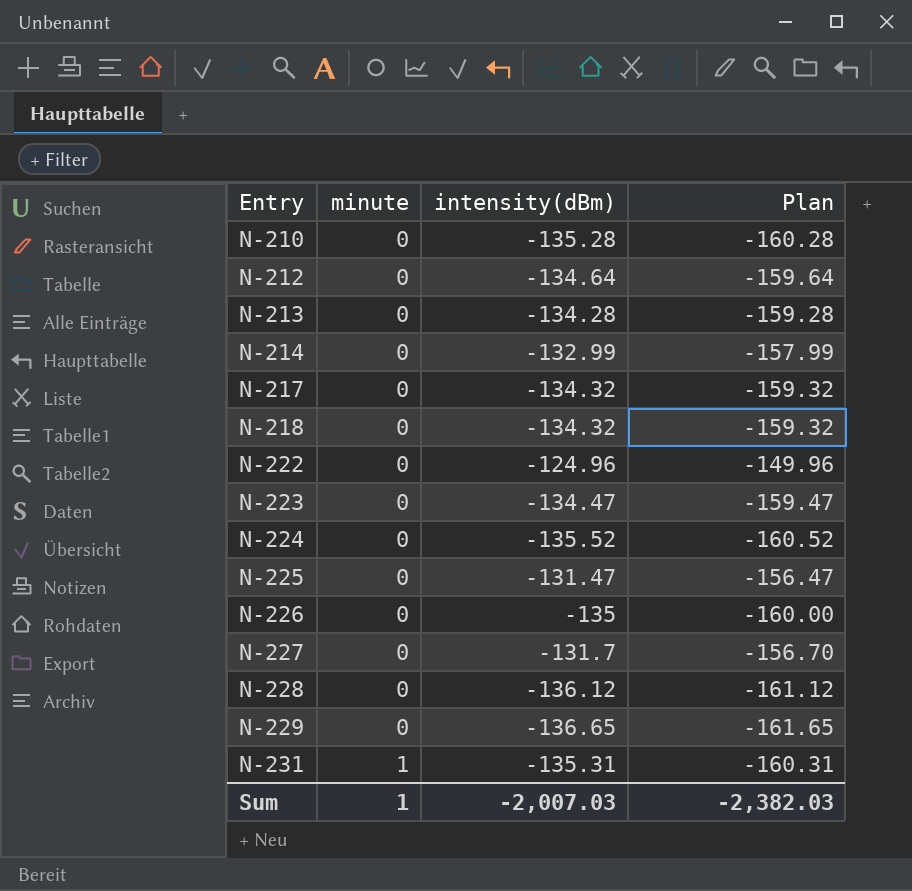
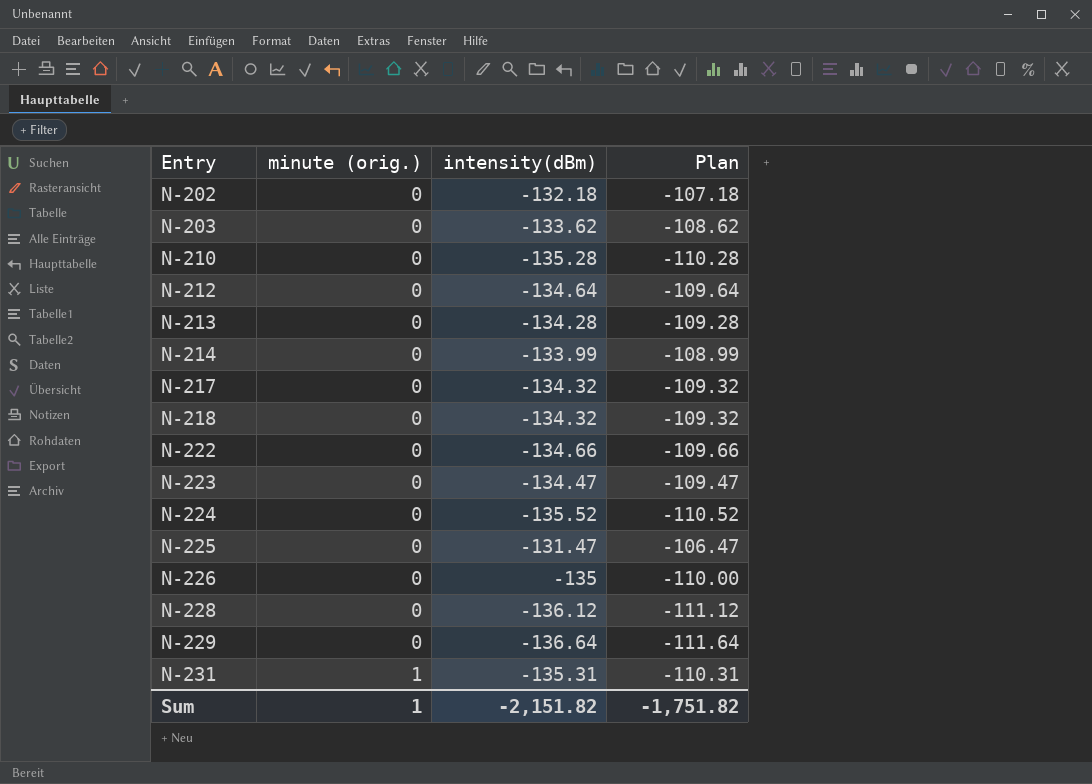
column name: minute -> minute (orig.)
column Plan | formula: [intensity(dBm)] - 25 -> [intensity(dBm)] + 25
row N-227: 0 | -131.7 | -156.70 -> none
row N-202: none -> 0 | -132.18 | -107.18
row N-203: none -> 0 | -133.62 | -108.62
N-214 | intensity(dBm): -132.99 -> -133.99
N-222 | intensity(dBm): -124.96 -> -134.66
N-229 | intensity(dBm): -136.65 -> -136.64
Sum | intensity(dBm): -2,007.03 -> -2,151.82
Sum | Plan: -2,382.03 -> -1,751.82

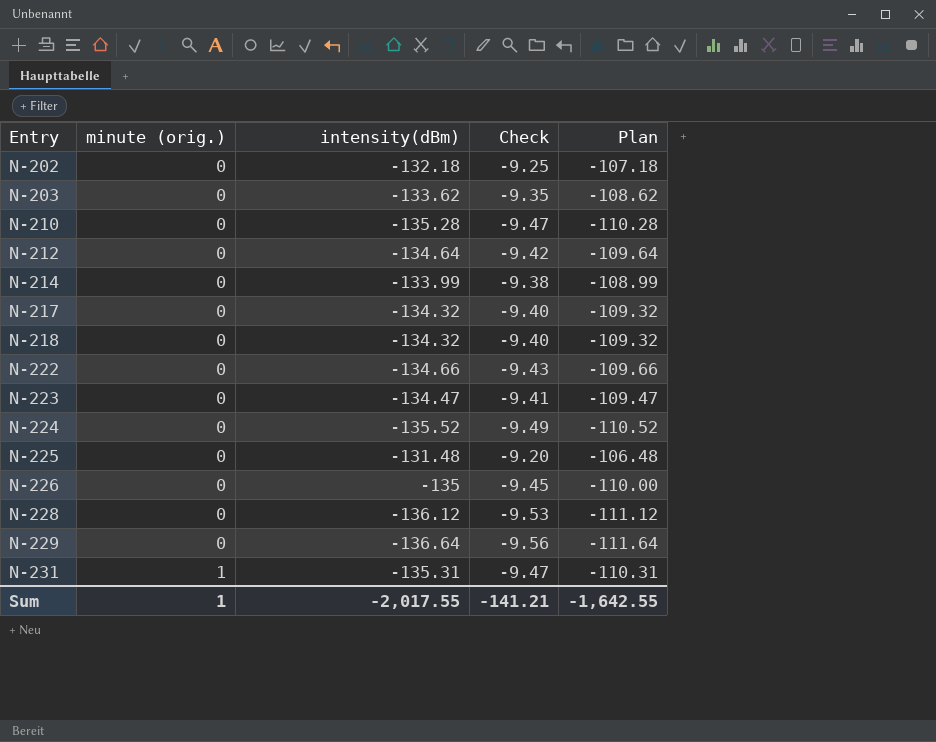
column Check | formula: none -> [intensity(dBm)] * 0.07
row N-213: 0 | -134.28 | -109.28 -> none
N-225 | intensity(dBm): -131.47 -> -131.48
N-225 | Plan: -106.47 -> -106.48
Sum | intensity(dBm): -2,151.82 -> -2,017.55
Sum | Plan: -1,751.82 -> -1,642.55

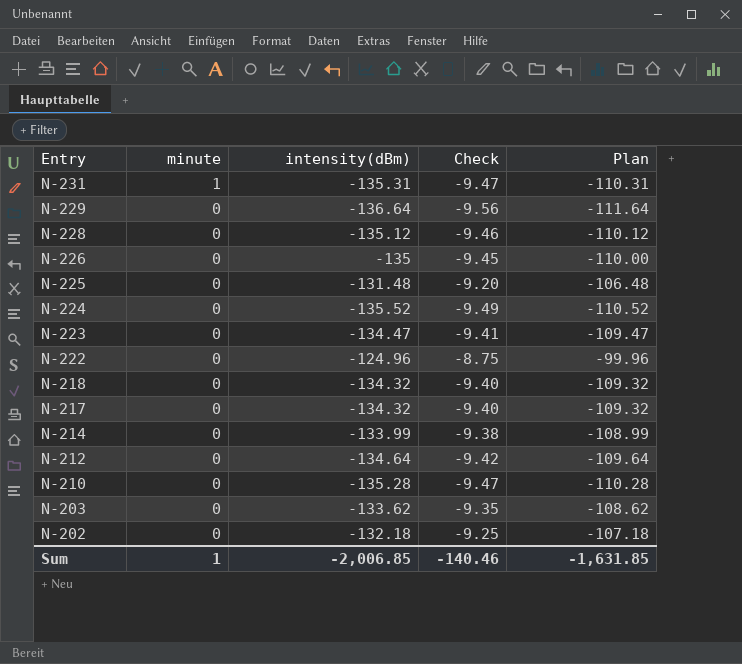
row order: Entry ascending -> Entry descending
column name: minute (orig.) -> minute
N-228 | intensity(dBm): -136.12 -> -135.12
N-228 | Check: -9.53 -> -9.46
N-228 | Plan: -111.12 -> -110.12
N-222 | intensity(dBm): -134.66 -> -124.96
N-222 | Check: -9.43 -> -8.75
N-222 | Plan: -109.66 -> -99.96
Sum | intensity(dBm): -2,017.55 -> -2,006.85
Sum | Check: -141.21 -> -140.46
Sum | Plan: -1,642.55 -> -1,631.85

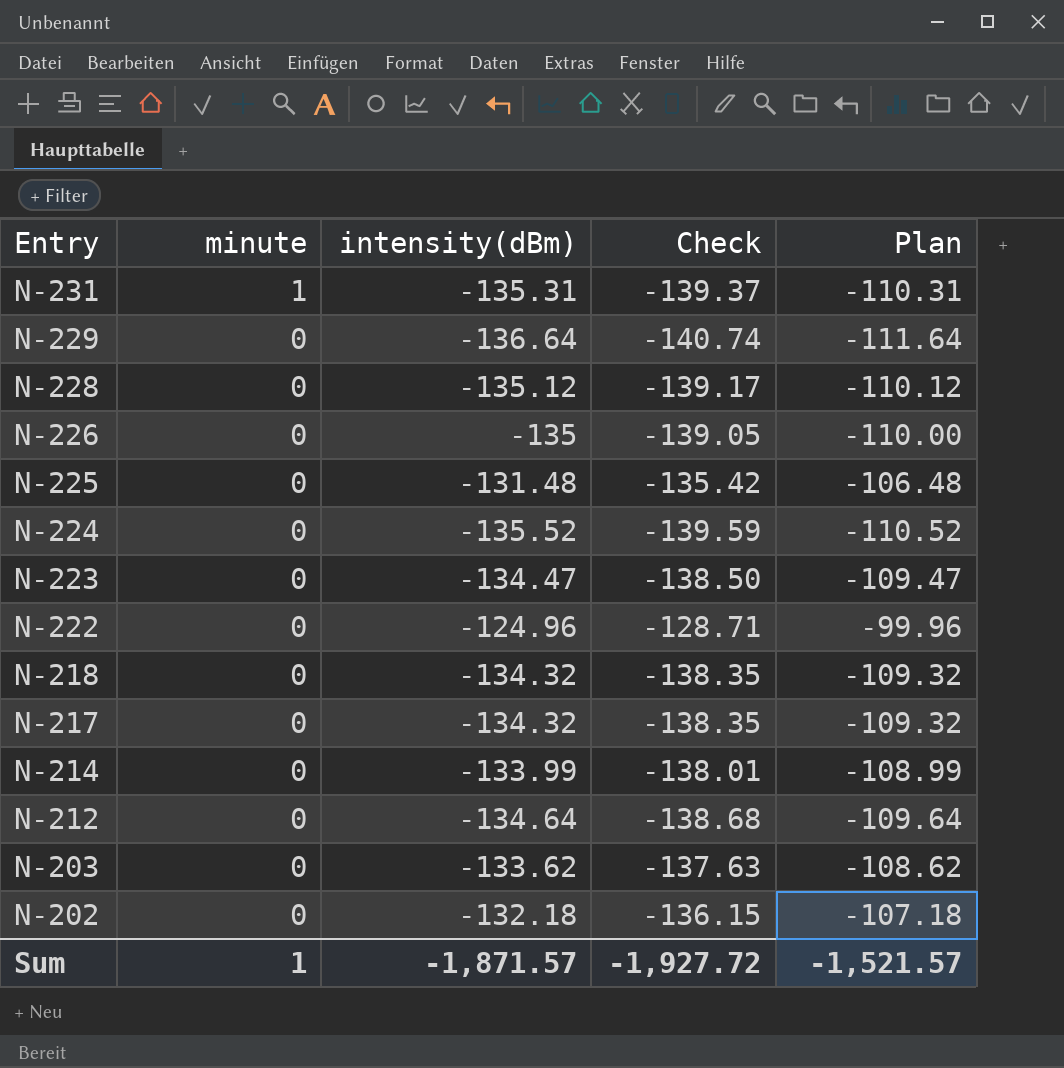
column Check | formula: [intensity(dBm)] * 0.07 -> [intensity(dBm)] * 1.03
row N-210: 0 | -135.28 | -9.47 | -110.28 -> none
Sum | intensity(dBm): -2,006.85 -> -1,871.57
Sum | Check: -140.46 -> -1,927.72
Sum | Plan: -1,631.85 -> -1,521.57

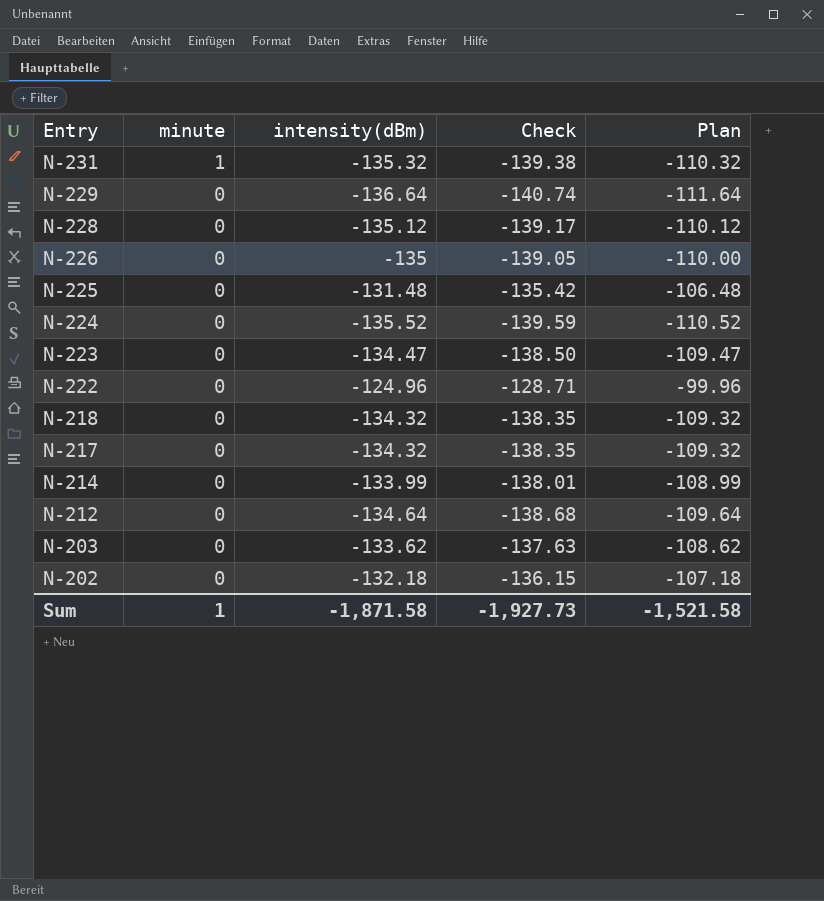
N-231 | intensity(dBm): -135.31 -> -135.32
N-231 | Check: -139.37 -> -139.38
N-231 | Plan: -110.31 -> -110.32
Sum | intensity(dBm): -1,871.57 -> -1,871.58
Sum | Check: -1,927.72 -> -1,927.73
Sum | Plan: -1,521.57 -> -1,521.58

